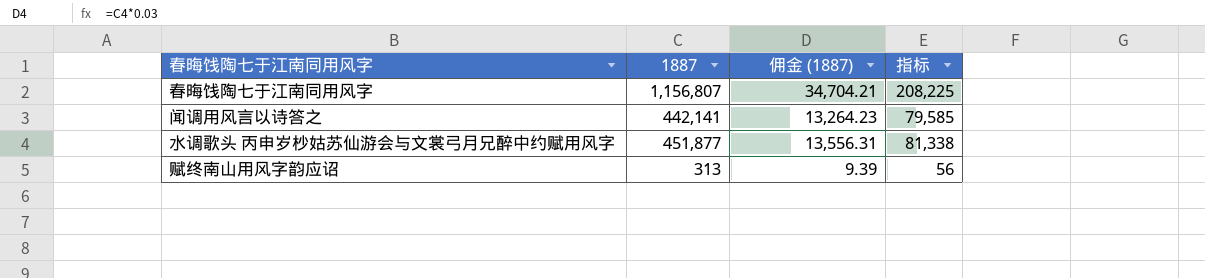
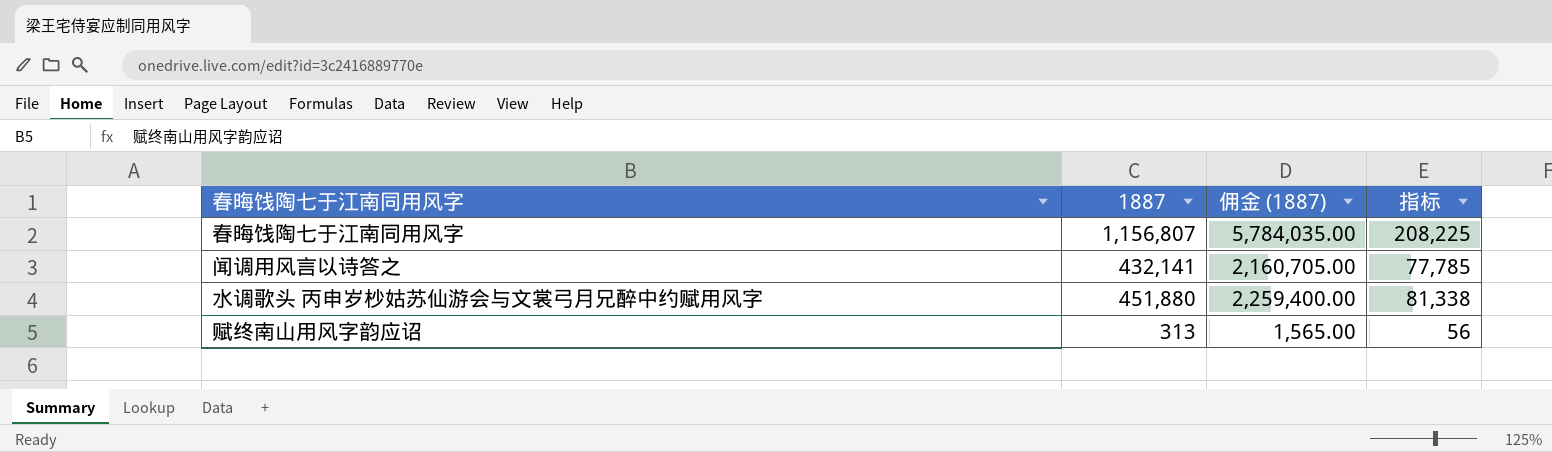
column 佣金 (1887) | formula: [1887] * 0.03 -> [1887] * 5
闻调用风言以诗答之 | 1887: 442,141 -> 432,141
闻调用风言以诗答之 | 指标: 79,585 -> 77,785
水调歌头 丙申岁杪姑苏仙游会与文裳弓月兄醉中约赋用风字 | 1887: 451,877 -> 451,880

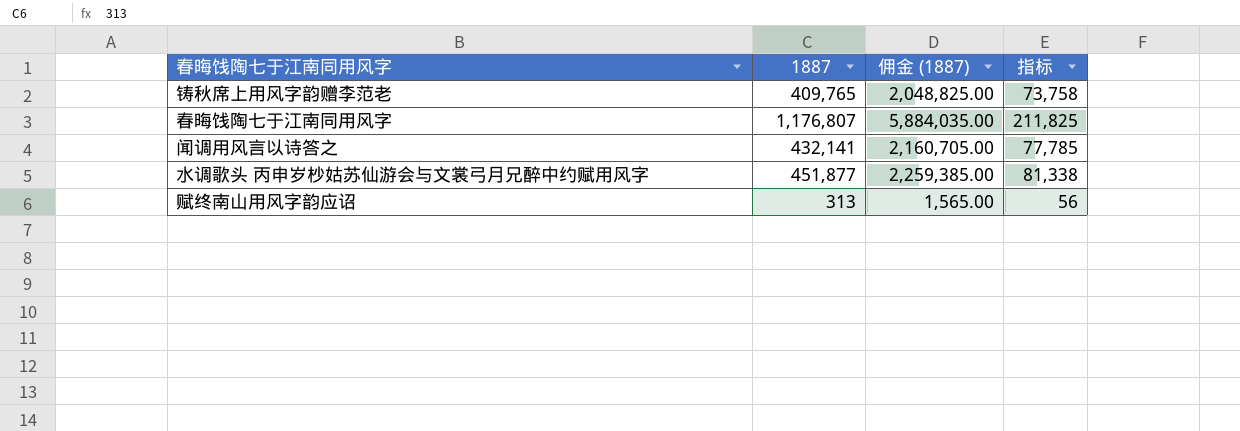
row 铸秋席上用风字韵赠李范老: none -> 409,765 | 2,048,825.00 | 73,758
春晦饯陶七于江南同用风字 | 1887: 1,156,807 -> 1,176,807
春晦饯陶七于江南同用风字 | 佣金 (1887): 5,784,035.00 -> 5,884,035.00
春晦饯陶七于江南同用风字 | 指标: 208,225 -> 211,825
水调歌头 丙申岁杪姑苏仙游会与文裳弓月兄醉中约赋用风字 | 1887: 451,880 -> 451,877
水调歌头 丙申岁杪姑苏仙游会与文裳弓月兄醉中约赋用风字 | 佣金 (1887): 2,259,400.00 -> 2,259,385.00

